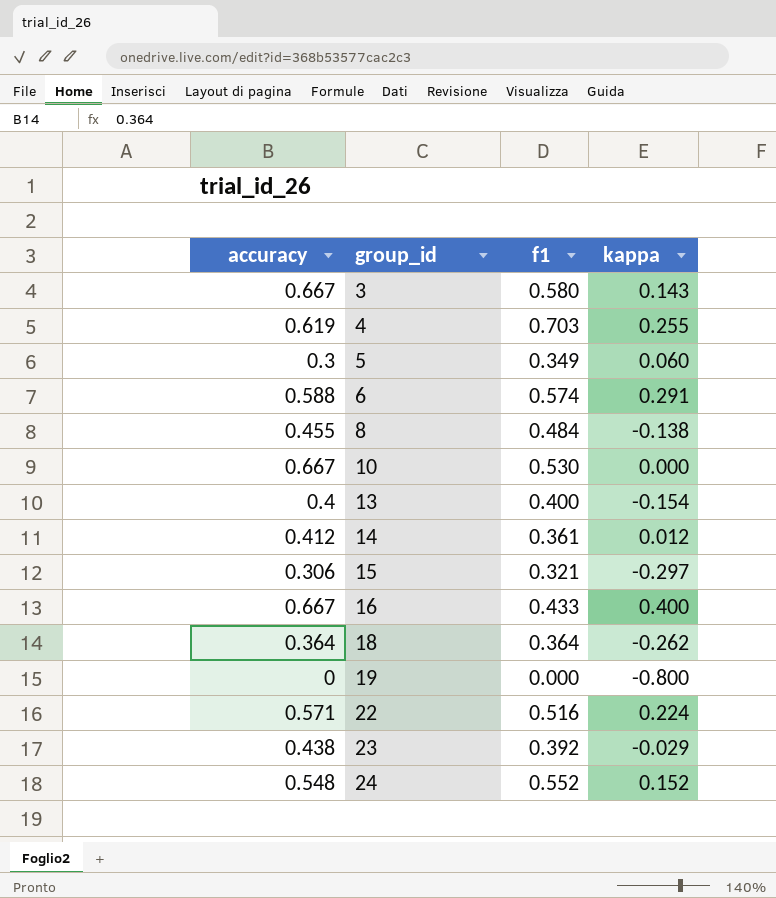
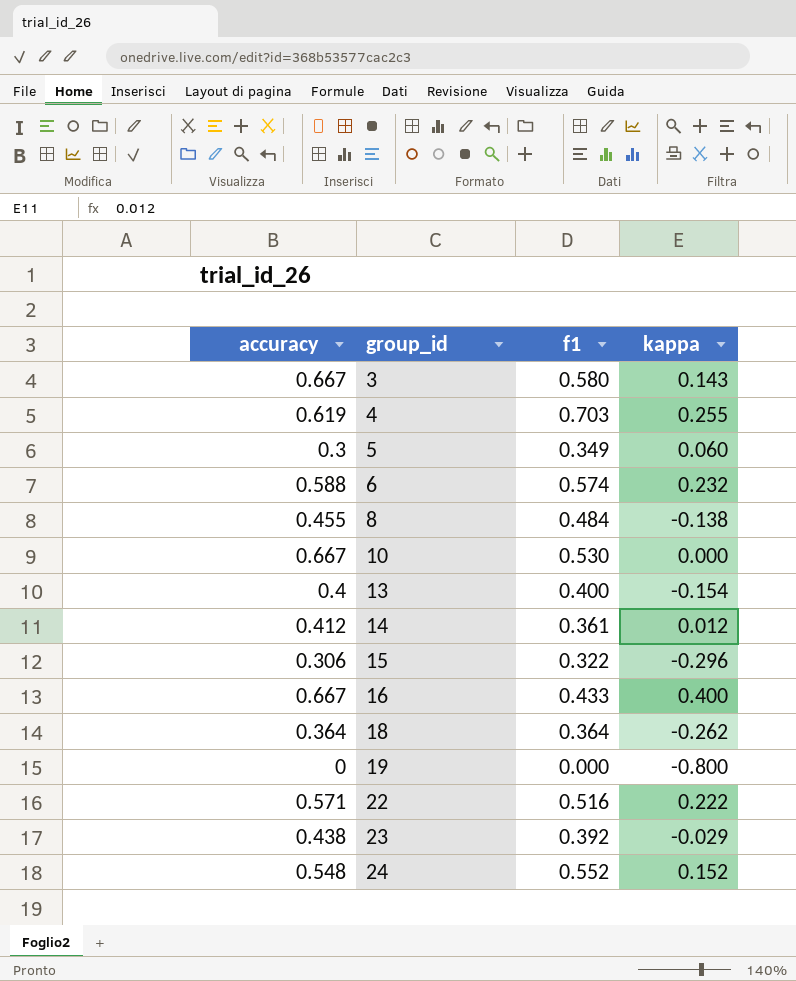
6 | kappa: 0.291 -> 0.232
15 | f1: 0.321 -> 0.322
15 | kappa: -0.297 -> -0.296
22 | kappa: 0.224 -> 0.222

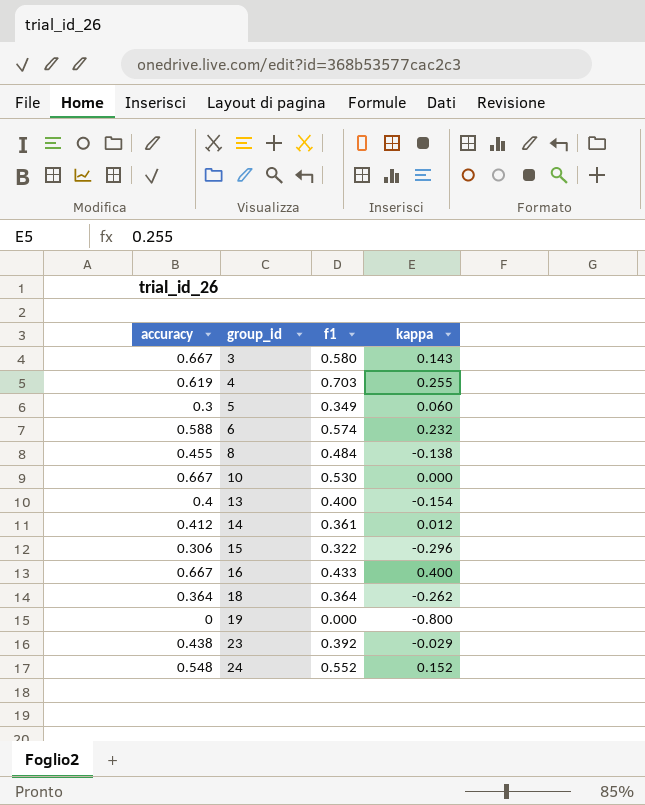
row 22: 0.571 | 0.516 | 0.222 -> none

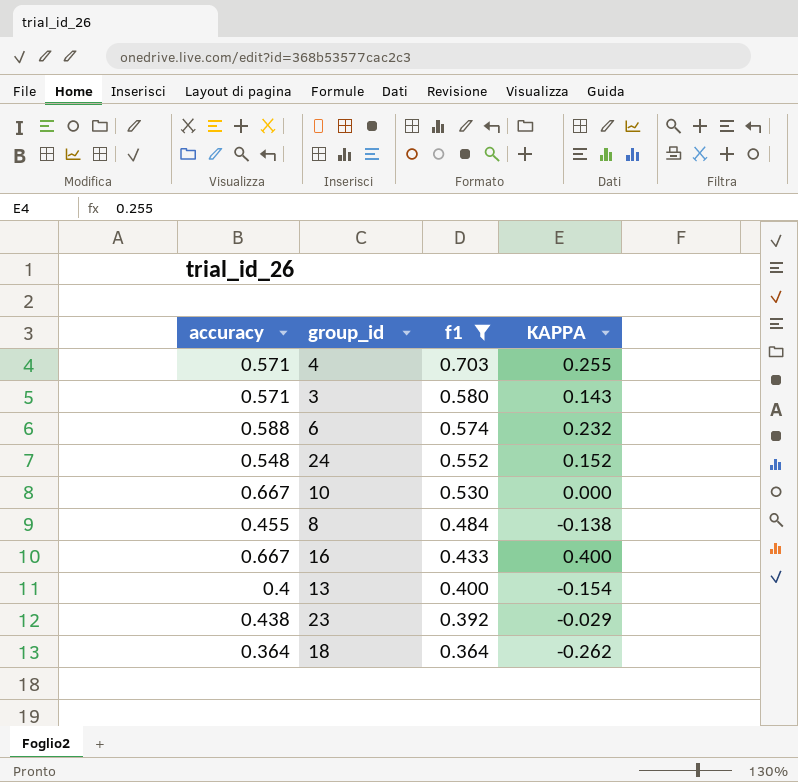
filter: none -> f1 >= 0.364
row order: group_id ascending -> f1 descending
column name: kappa -> KAPPA
4 | accuracy: 0.619 -> 0.571
3 | accuracy: 0.667 -> 0.571

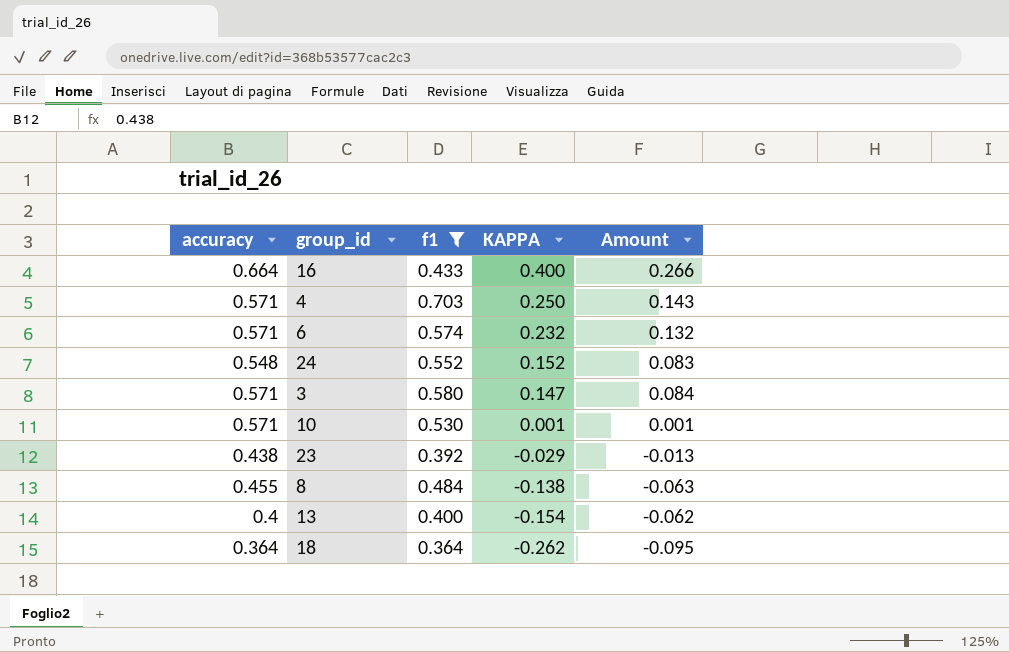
row order: f1 descending -> KAPPA descending
column Amount | formula: none -> [accuracy] * [KAPPA]
16 | accuracy: 0.667 -> 0.664
4 | KAPPA: 0.255 -> 0.250
6 | accuracy: 0.588 -> 0.571
3 | KAPPA: 0.143 -> 0.147
10 | accuracy: 0.667 -> 0.571
10 | KAPPA: 0.000 -> 0.001

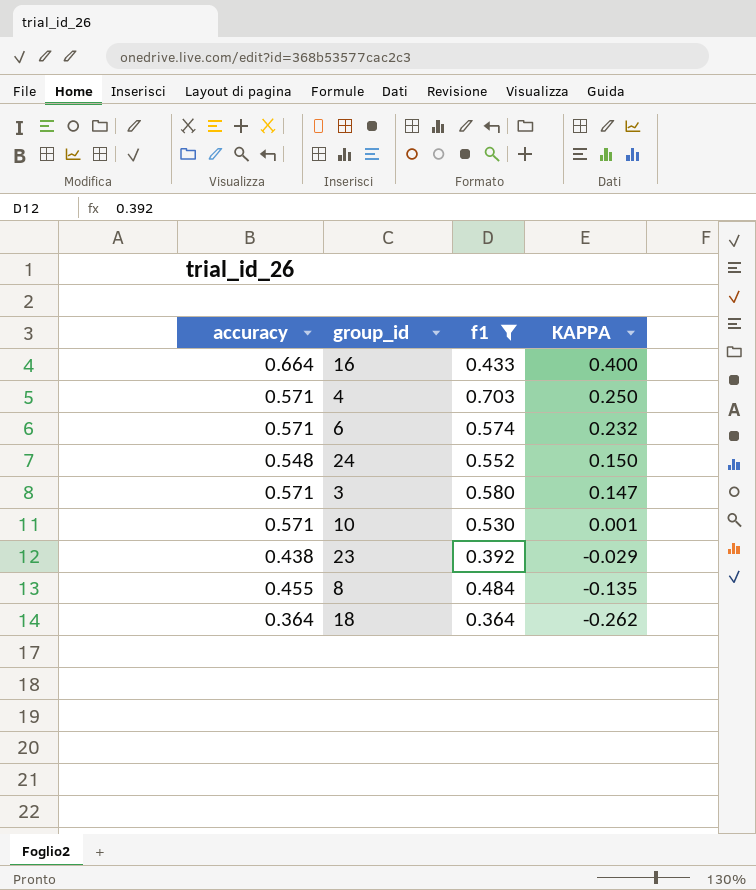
column Amount | formula: [accuracy] * [KAPPA] -> none
row 13: 0.4 | 0.400 | -0.154 | -0.062 -> none
24 | KAPPA: 0.152 -> 0.150
8 | KAPPA: -0.138 -> -0.135

